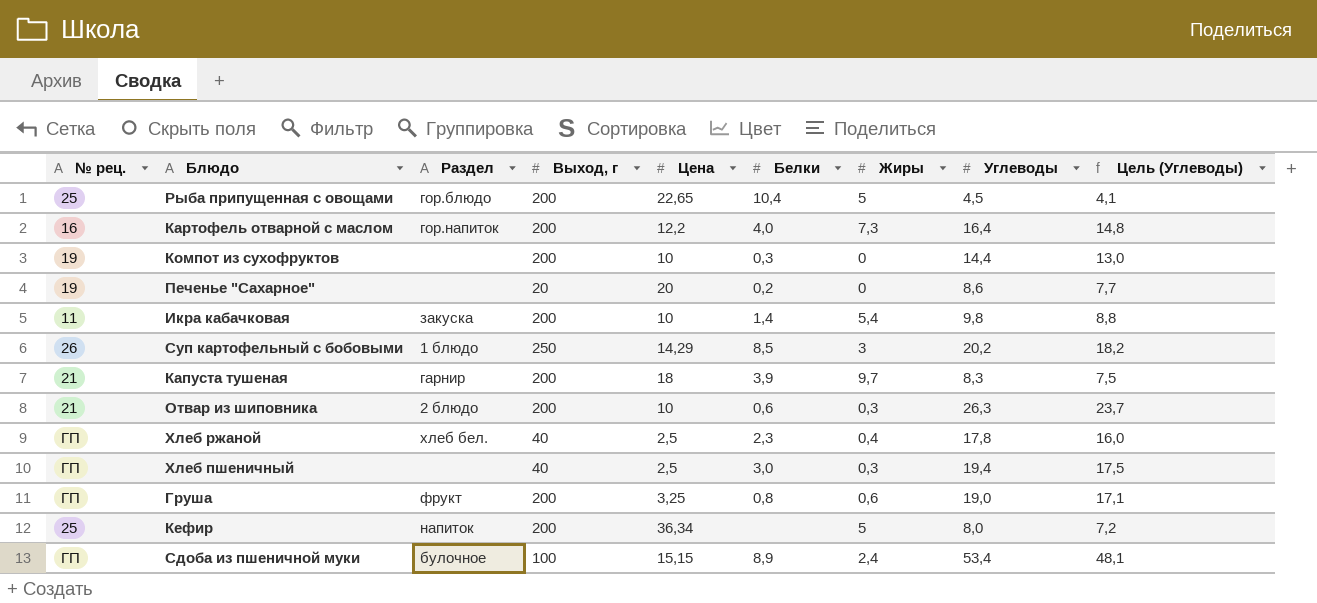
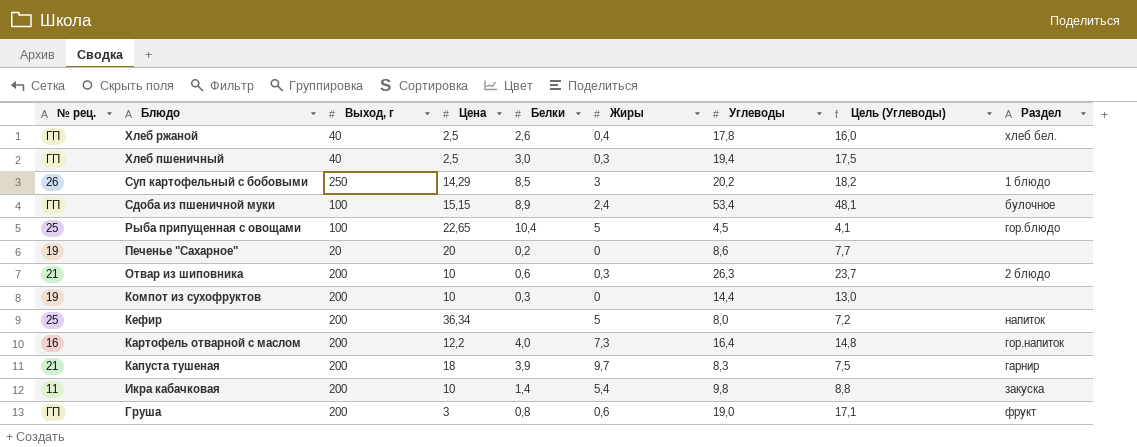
row order: none -> Блюдо descending
column Раздел | position: 3 -> 9
Хлеб ржаной | Белки: 2,3 -> 2,6
Рыба припущенная с овощами | Выход, г: 200 -> 100
Груша | Цена: 3,25 -> 3

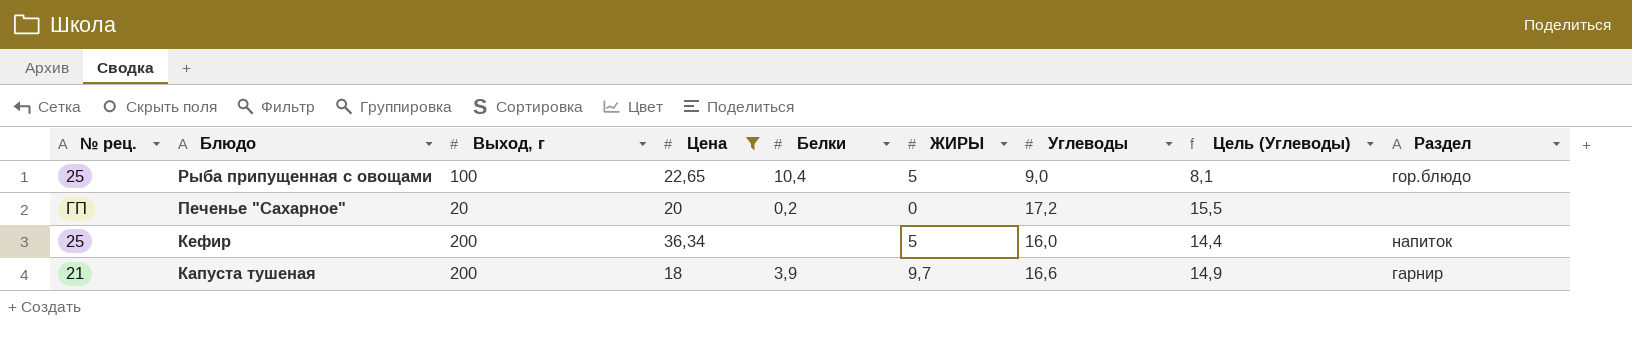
filter: none -> Цена >= 18
column name: Жиры -> ЖИРЫ
Рыба припущенная с овощами | Углеводы: 4,5 -> 9,0
Рыба припущенная с овощами | Цель (Углеводы): 4,1 -> 8,1
Печенье "Сахарное" | № рец.: 19 -> ГП
Печенье "Сахарное" | Углеводы: 8,6 -> 17,2
Печенье "Сахарное" | Цель (Углеводы): 7,7 -> 15,5
Кефир | Углеводы: 8,0 -> 16,0
Кефир | Цель (Углеводы): 7,2 -> 14,4
Капуста тушеная | Углеводы: 8,3 -> 16,6
Капуста тушеная | Цель (Углеводы): 7,5 -> 14,9

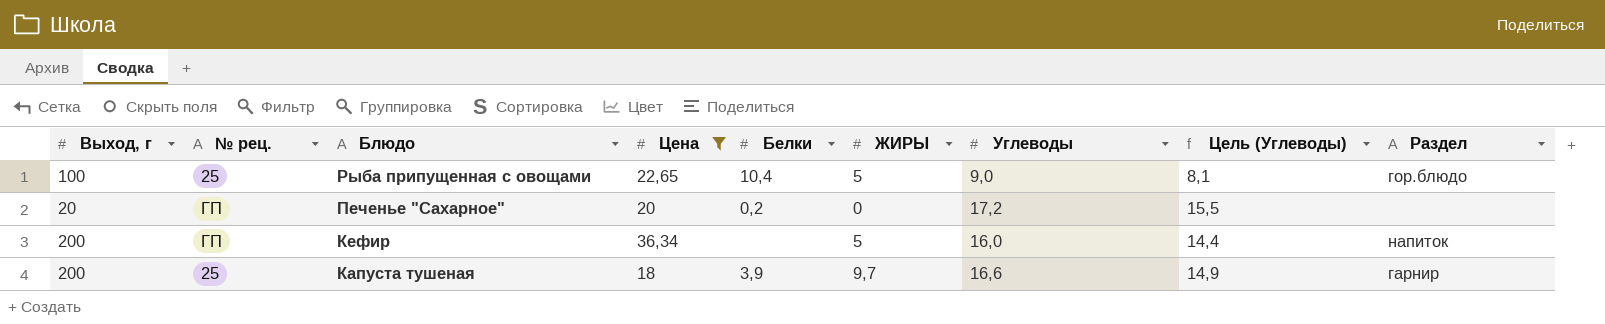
column Выход, г | position: 3 -> 1
Кефир | № рец.: 25 -> ГП
Капуста тушеная | № рец.: 21 -> 25

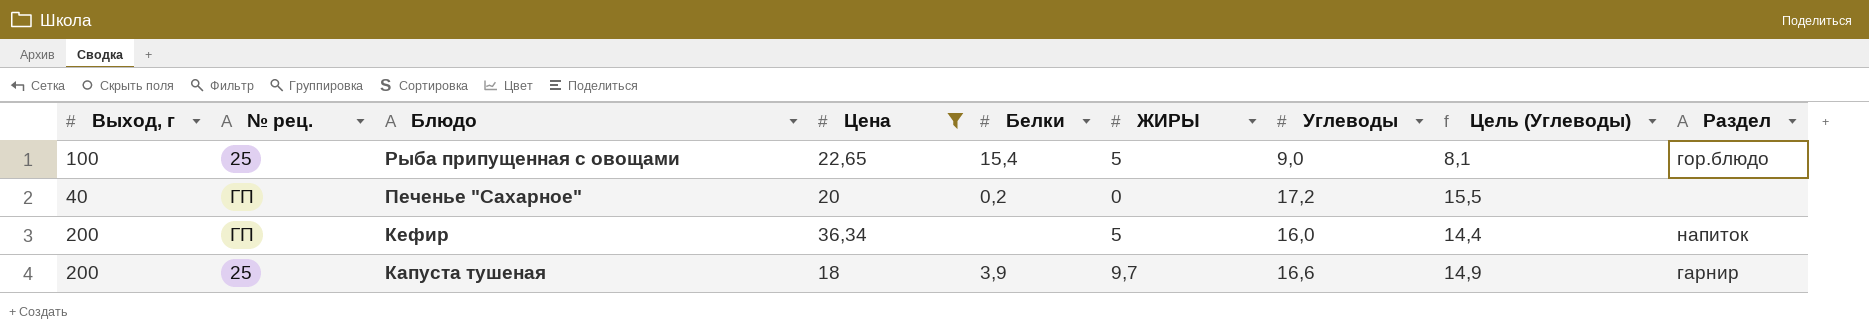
Рыба припущенная с овощами | Белки: 10,4 -> 15,4
Печенье "Сахарное" | Выход, г: 20 -> 40

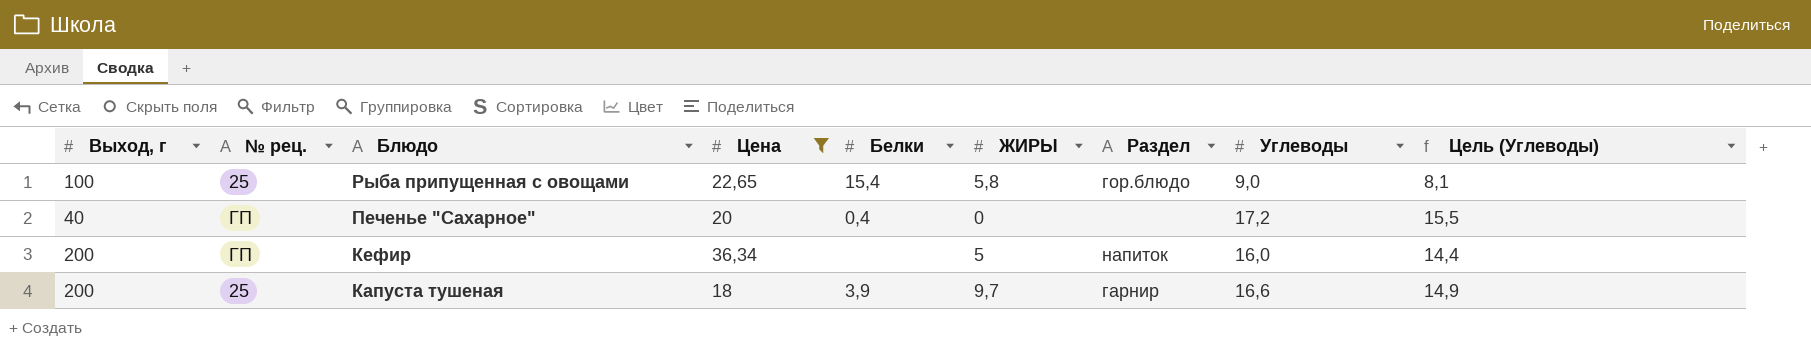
column Раздел | position: 9 -> 7
Рыба припущенная с овощами | ЖИРЫ: 5 -> 5,8
Печенье "Сахарное" | Белки: 0,2 -> 0,4

